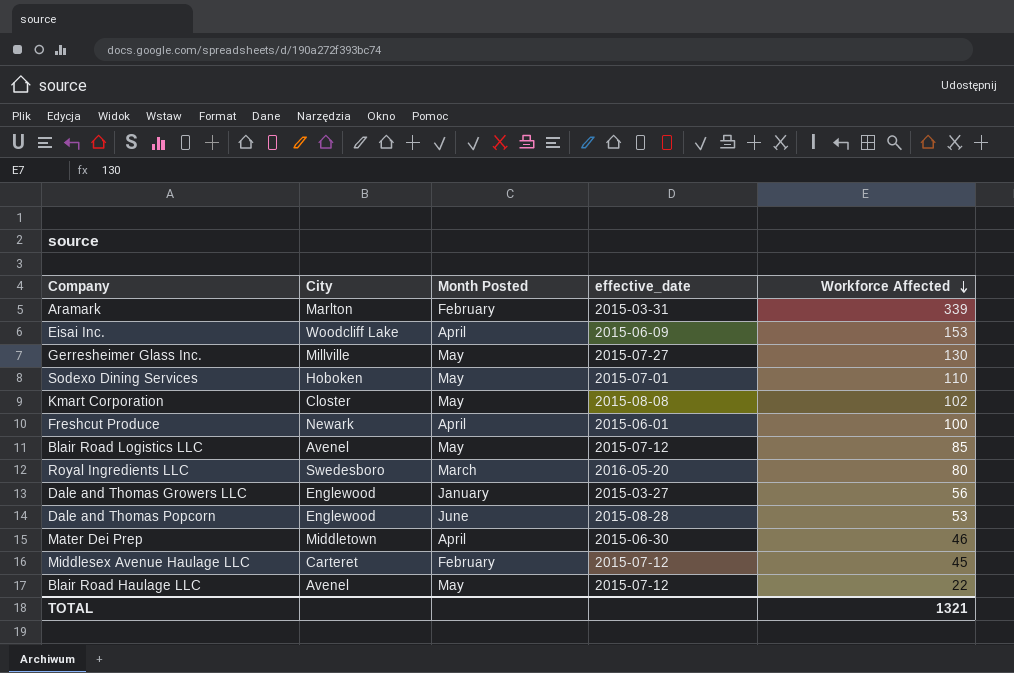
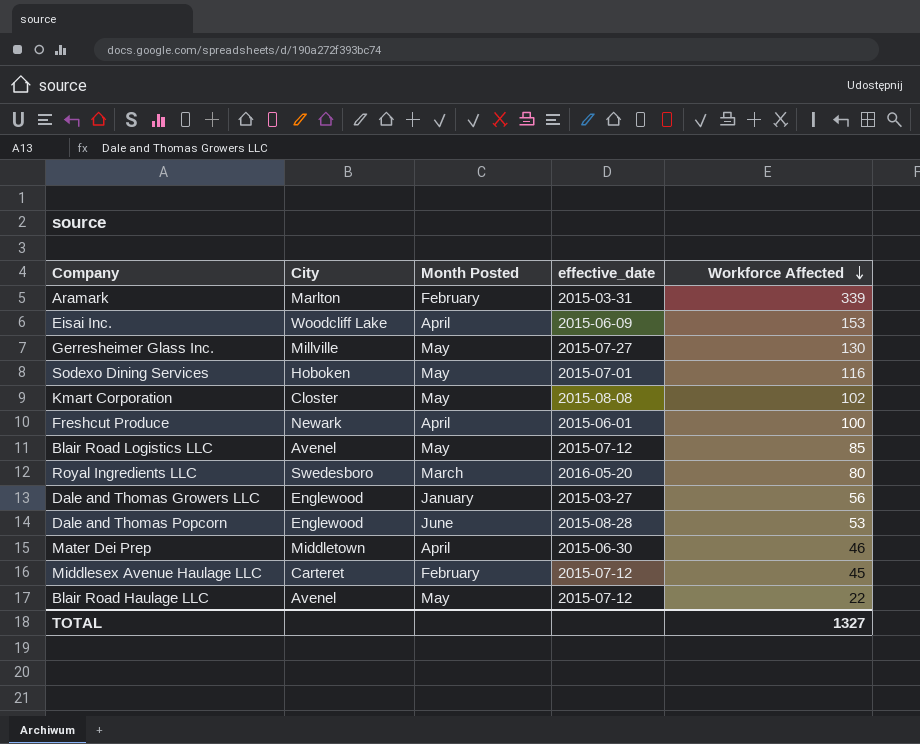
Sodexo Dining Services | Workforce Affected: 110 -> 116
TOTAL | Workforce Affected: 1321 -> 1327

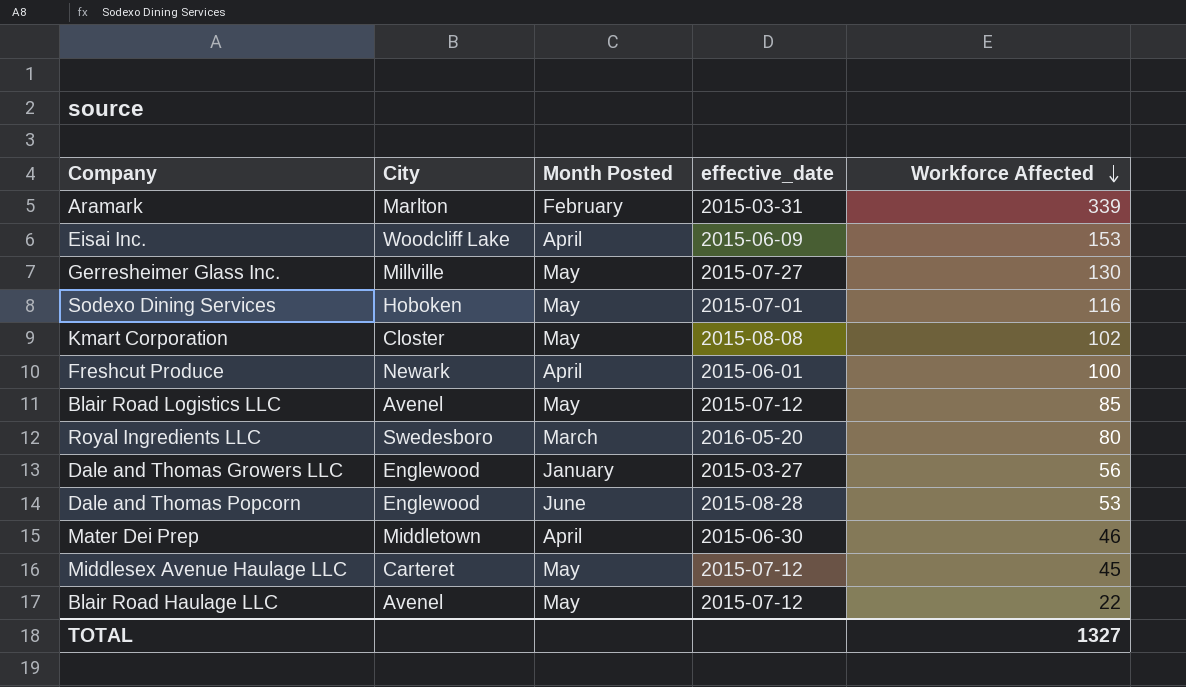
Middlesex Avenue Haulage LLC | Month Posted: February -> May

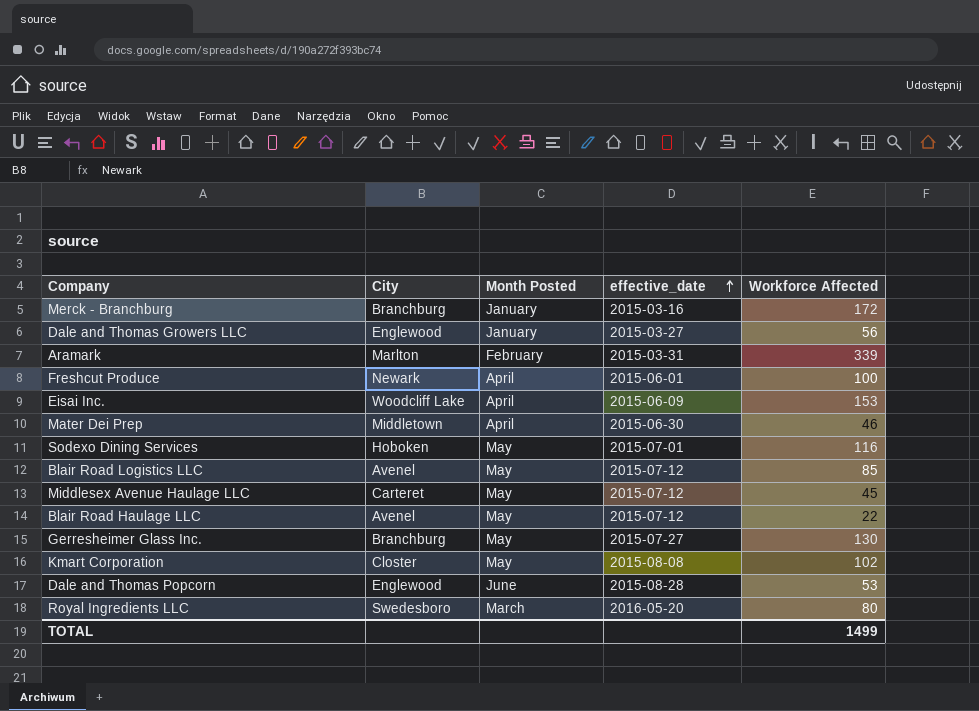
row order: Workforce Affected descending -> effective_date ascending
row Merck - Branchburg: none -> Branchburg | January | 2015-03-16 | 172
Gerresheimer Glass Inc. | City: Millville -> Branchburg
TOTAL | Workforce Affected: 1327 -> 1499

